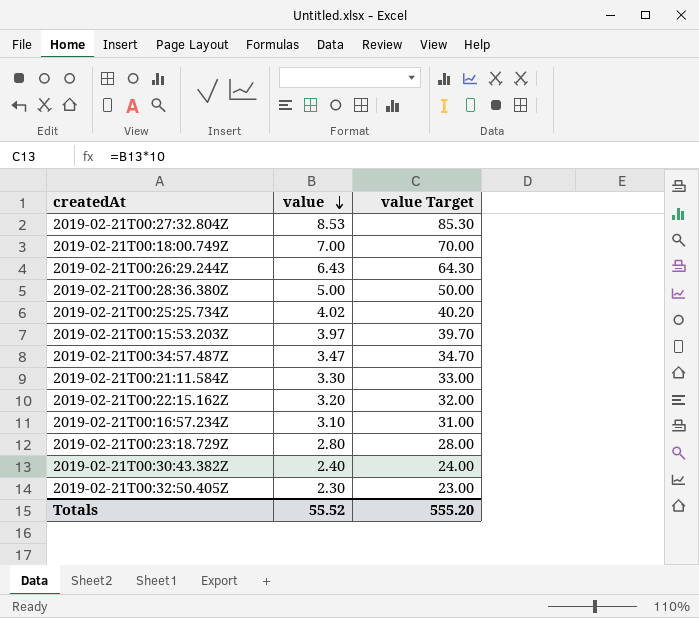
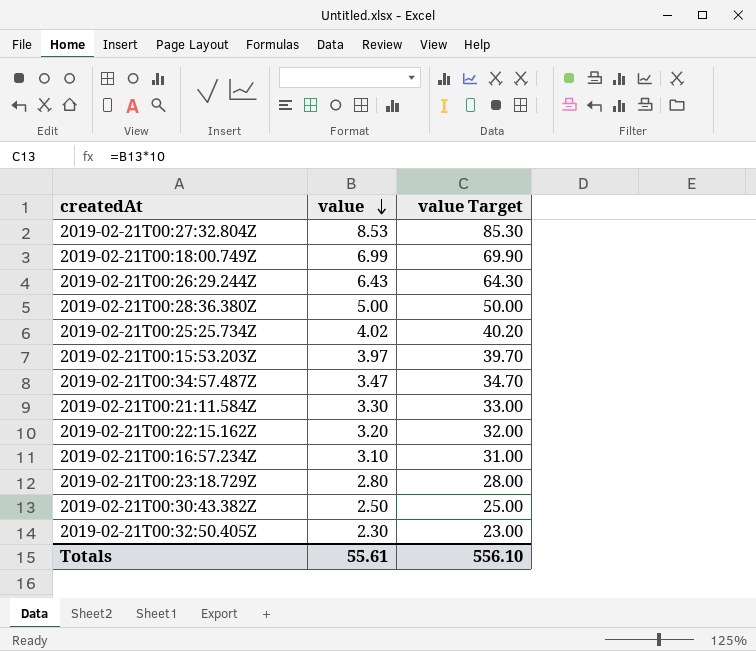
2019-02-21T00:18:00.749Z | value: 7.00 -> 6.99
2019-02-21T00:18:00.749Z | value Target: 70.00 -> 69.90
2019-02-21T00:30:43.382Z | value: 2.40 -> 2.50
2019-02-21T00:30:43.382Z | value Target: 24.00 -> 25.00
Totals | value: 55.52 -> 55.61
Totals | value Target: 555.20 -> 556.10

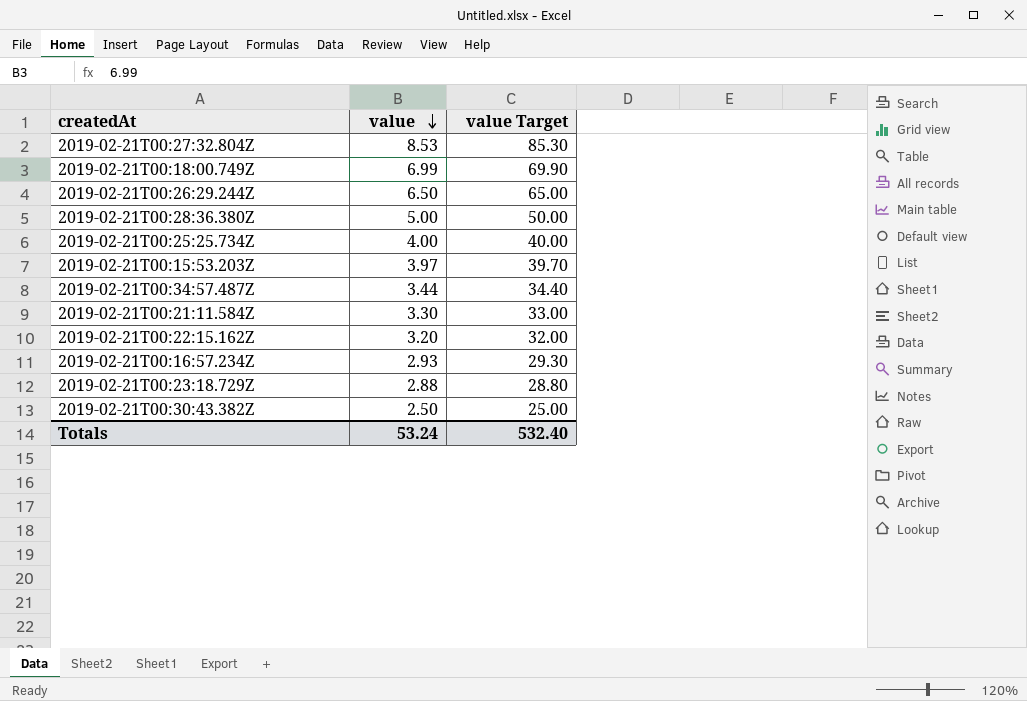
row 2019-02-21T00:32:50.405Z: 2.30 | 23.00 -> none
2019-02-21T00:26:29.244Z | value: 6.43 -> 6.50
2019-02-21T00:26:29.244Z | value Target: 64.30 -> 65.00
2019-02-21T00:25:25.734Z | value: 4.02 -> 4.00
2019-02-21T00:25:25.734Z | value Target: 40.20 -> 40.00
2019-02-21T00:34:57.487Z | value: 3.47 -> 3.44
2019-02-21T00:34:57.487Z | value Target: 34.70 -> 34.40
2019-02-21T00:16:57.234Z | value: 3.10 -> 2.93
2019-02-21T00:16:57.234Z | value Target: 31.00 -> 29.30
2019-02-21T00:23:18.729Z | value: 2.80 -> 2.88
2019-02-21T00:23:18.729Z | value Target: 28.00 -> 28.80
Totals | value: 55.61 -> 53.24
Totals | value Target: 556.10 -> 532.40

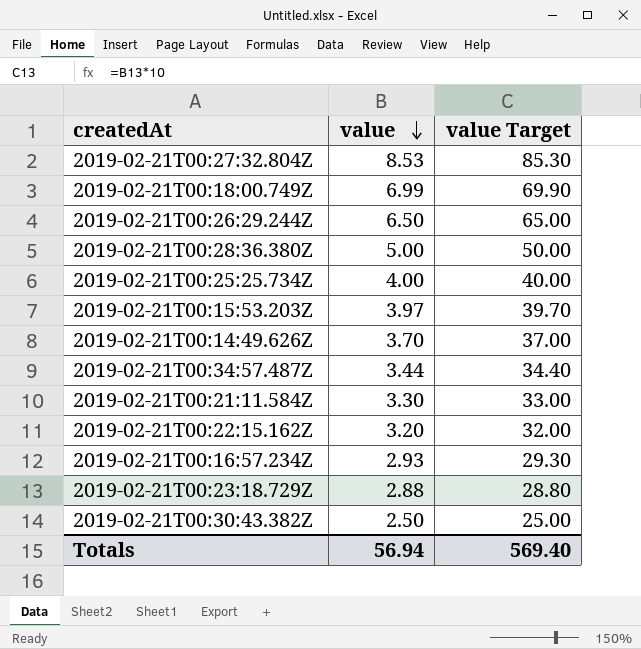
row 2019-02-21T00:14:49.626Z: none -> 3.70 | 37.00
Totals | value: 53.24 -> 56.94
Totals | value Target: 532.40 -> 569.40

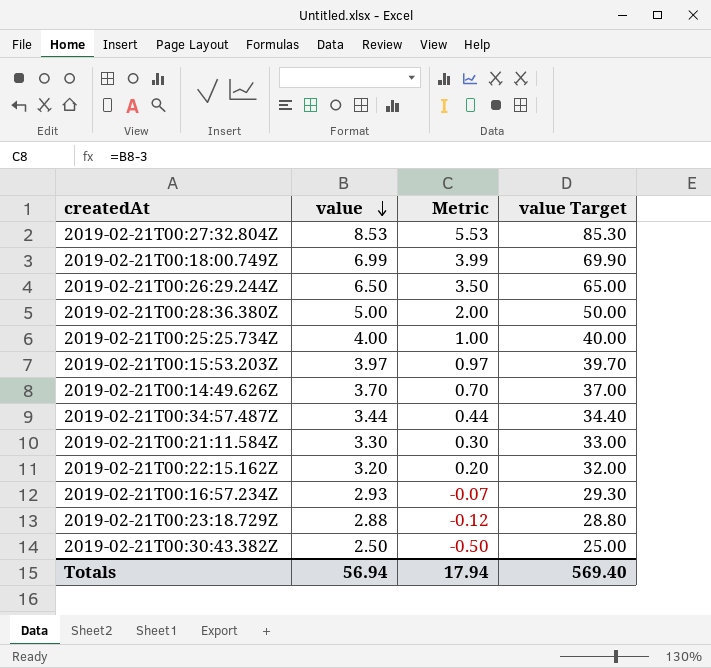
column Metric | formula: none -> [value] - 3

